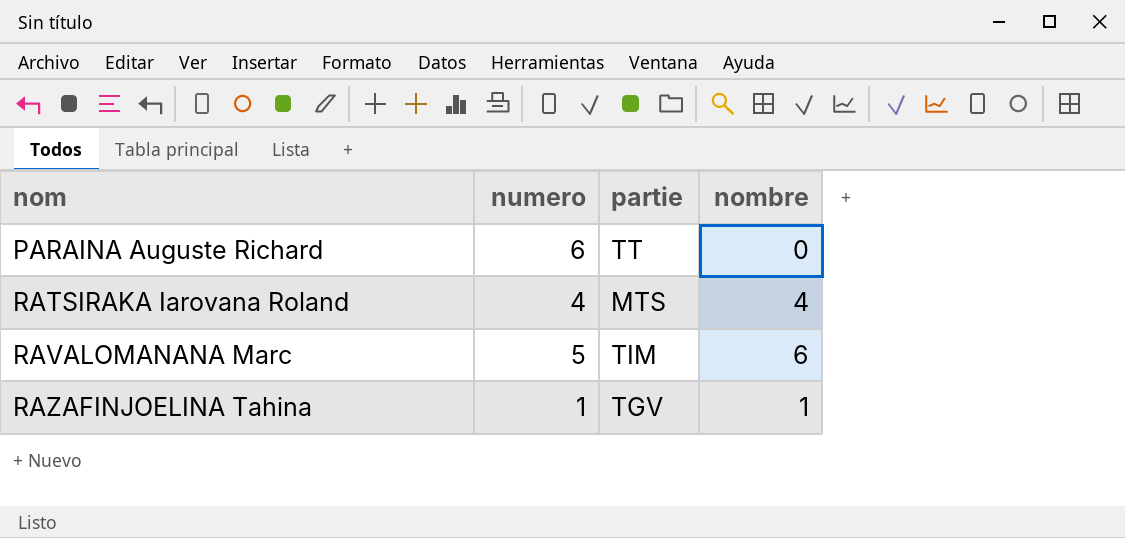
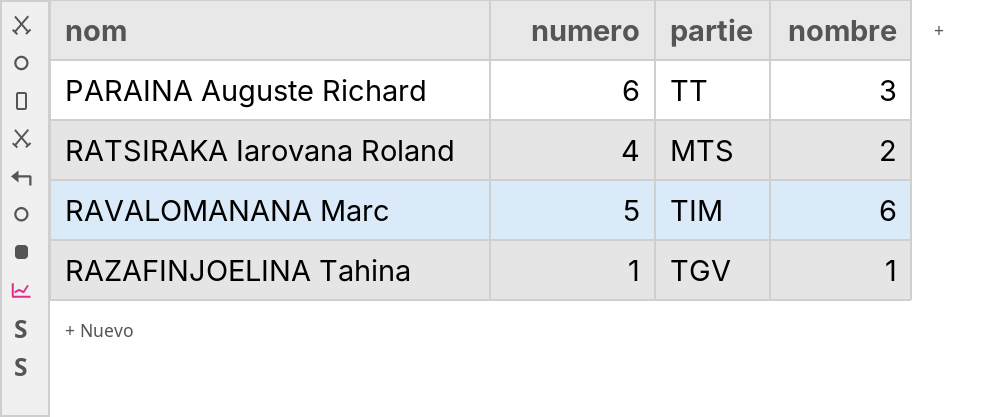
PARAINA Auguste Richard | nombre: 0 -> 3
RATSIRAKA Iarovana Roland | nombre: 4 -> 2

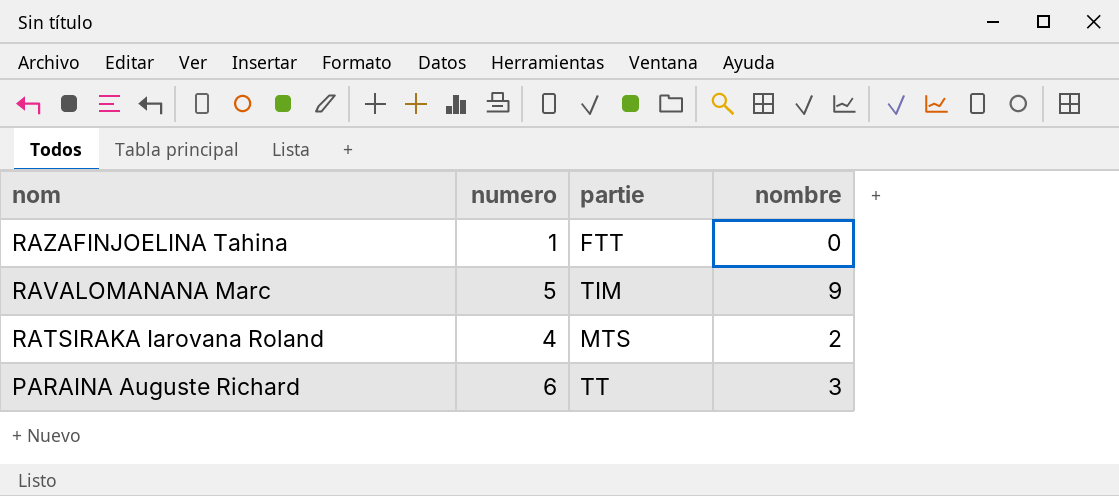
row order: nom ascending -> nom descending
RAZAFINJOELINA Tahina | partie: TGV -> FTT
RAZAFINJOELINA Tahina | nombre: 1 -> 0
RAVALOMANANA Marc | nombre: 6 -> 9

